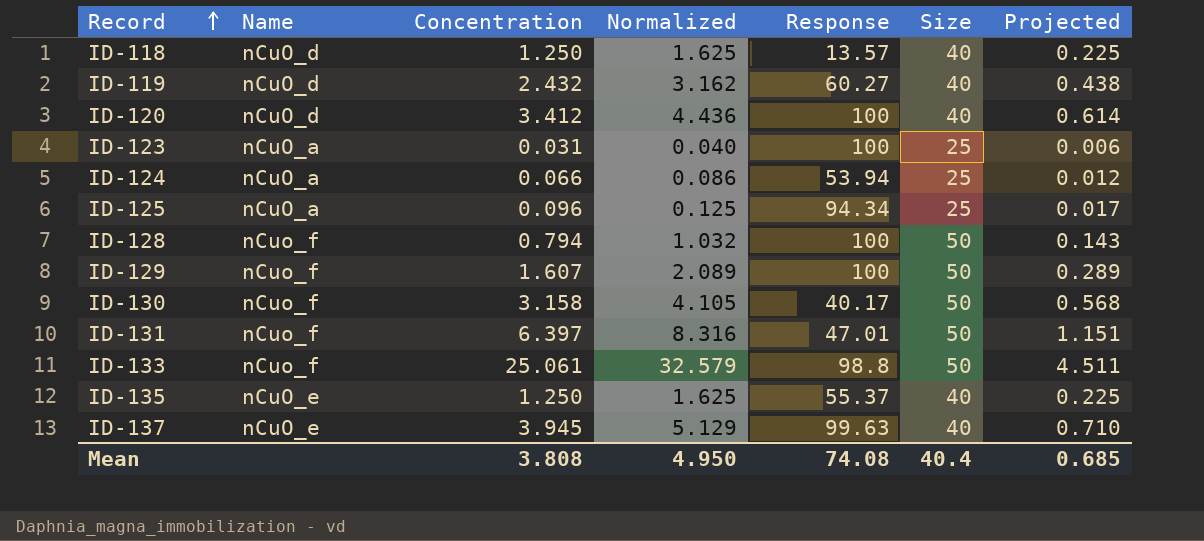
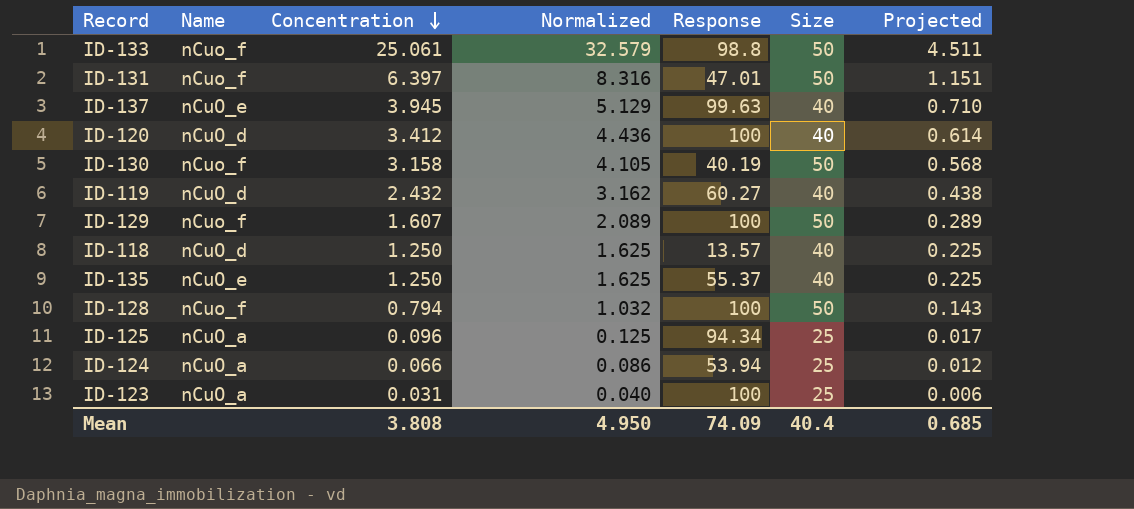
row order: Record ascending -> Concentration descending
ID-130 | Response: 40.17 -> 40.19
Mean | Response: 74.08 -> 74.09

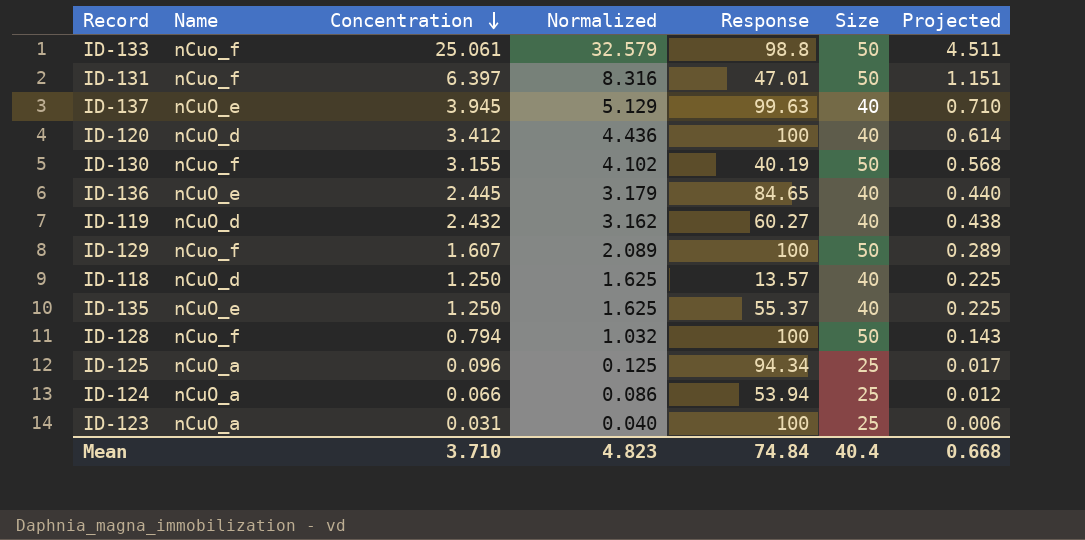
ID-130 | Concentration: 3.158 -> 3.155
ID-130 | Normalized: 4.105 -> 4.102
row ID-136: none -> nCuO_e | 2.445 | 3.179 | 84.65 | 40 | 0.440
Mean | Concentration: 3.808 -> 3.710
Mean | Normalized: 4.950 -> 4.823
Mean | Response: 74.09 -> 74.84
Mean | Projected: 0.685 -> 0.668

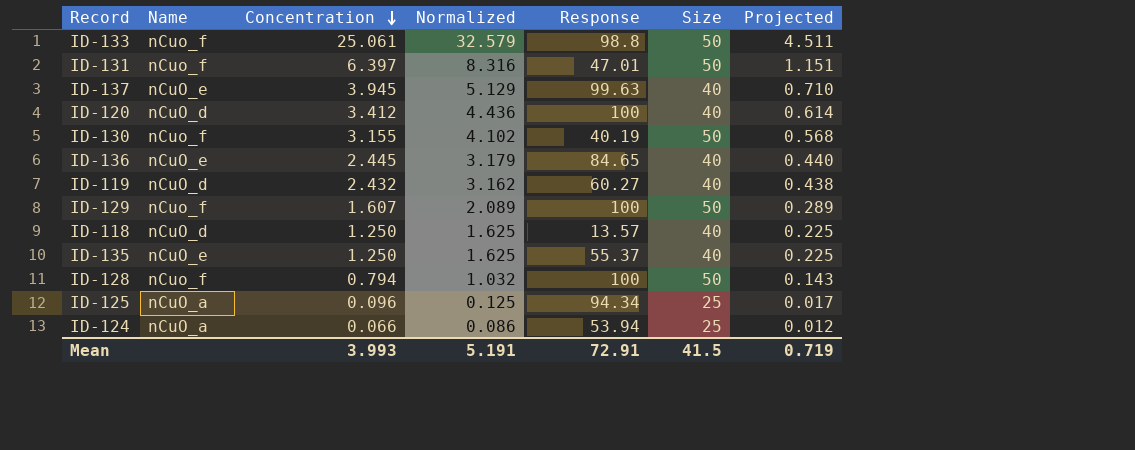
row ID-123: nCuO_a | 0.031 | 0.040 | 100 | 25 | 0.006 -> none
Mean | Concentration: 3.710 -> 3.993
Mean | Normalized: 4.823 -> 5.191
Mean | Response: 74.84 -> 72.91
Mean | Size: 40.4 -> 41.5
Mean | Projected: 0.668 -> 0.719

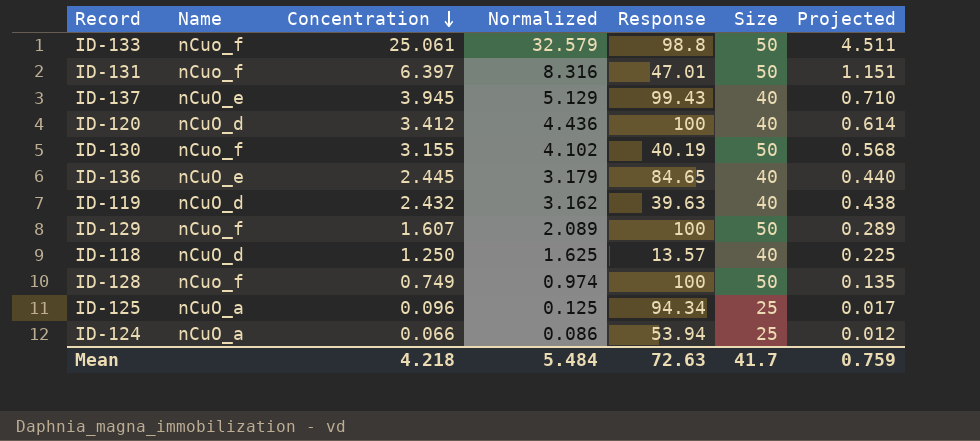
row ID-135: nCuO_e | 1.250 | 1.625 | 55.37 | 40 | 0.225 -> none
ID-137 | Response: 99.63 -> 99.43
ID-119 | Response: 60.27 -> 39.63
ID-128 | Concentration: 0.794 -> 0.749
ID-128 | Normalized: 1.032 -> 0.974
ID-128 | Projected: 0.143 -> 0.135
Mean | Concentration: 3.993 -> 4.218
Mean | Normalized: 5.191 -> 5.484
Mean | Response: 72.91 -> 72.63
Mean | Size: 41.5 -> 41.7
Mean | Projected: 0.719 -> 0.759

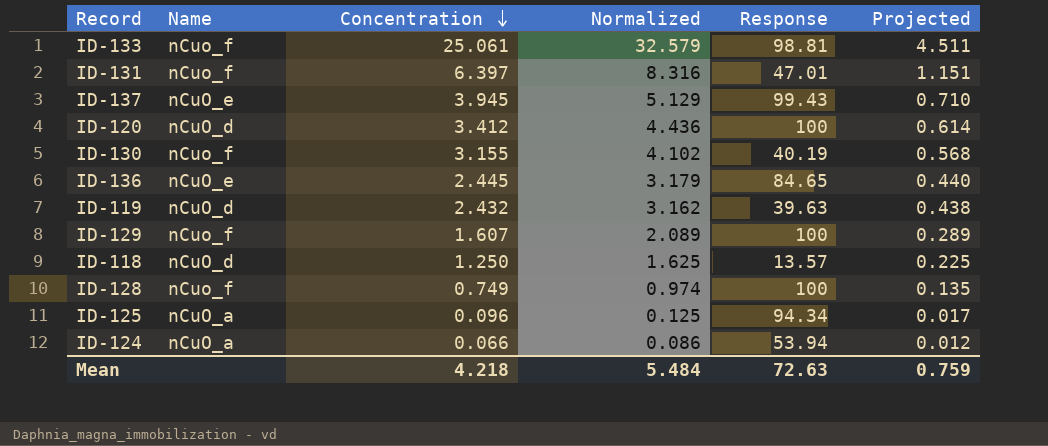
column Size | position: 6 -> none
ID-133 | Response: 98.8 -> 98.81

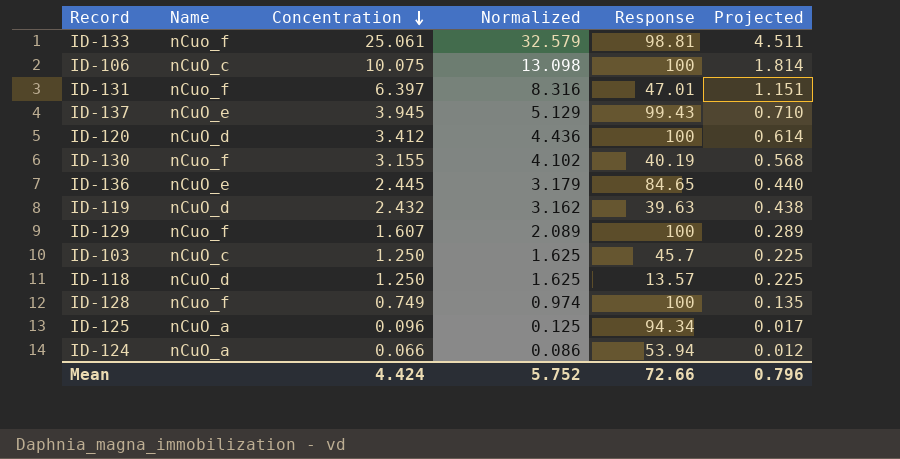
row ID-106: none -> nCuO_c | 10.075 | 13.098 | 100 | 1.814
row ID-103: none -> nCuO_c | 1.250 | 1.625 | 45.7 | 0.225
Mean | Concentration: 4.218 -> 4.424
Mean | Normalized: 5.484 -> 5.752
Mean | Response: 72.63 -> 72.66
Mean | Projected: 0.759 -> 0.796

